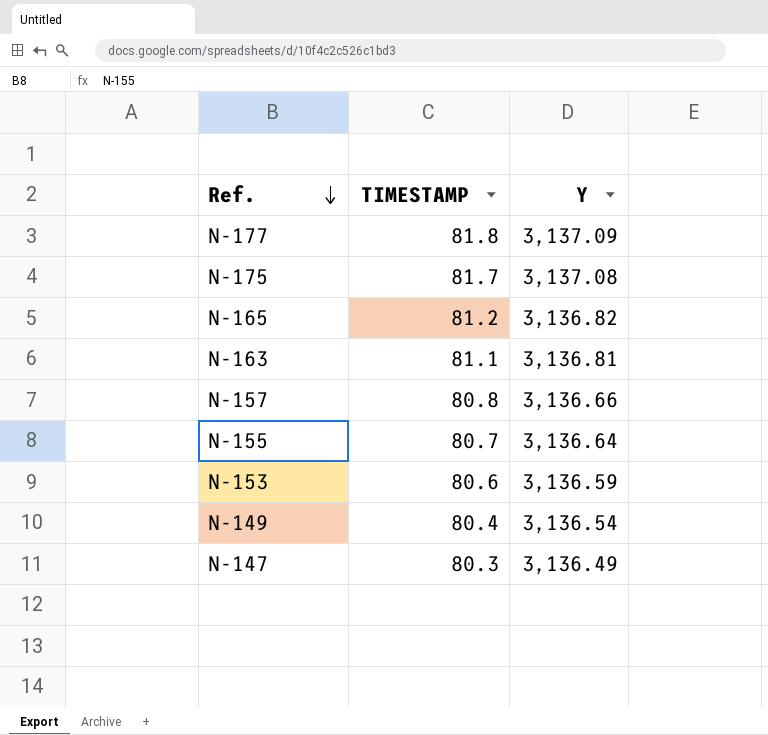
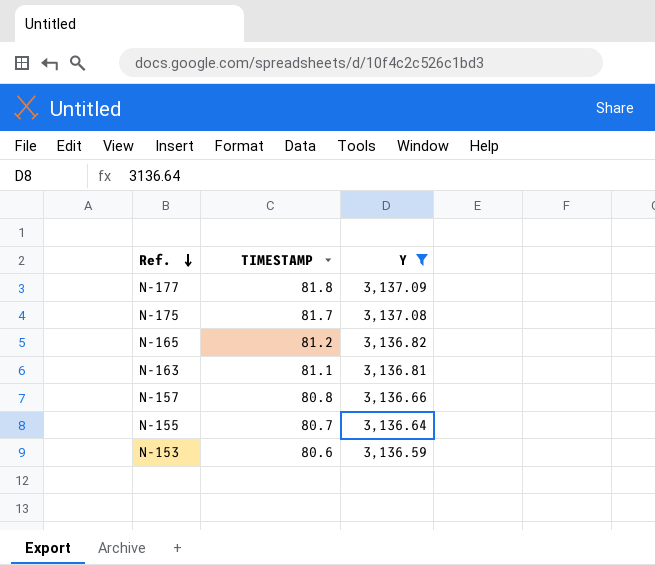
filter: none -> Y >= 3,136.59

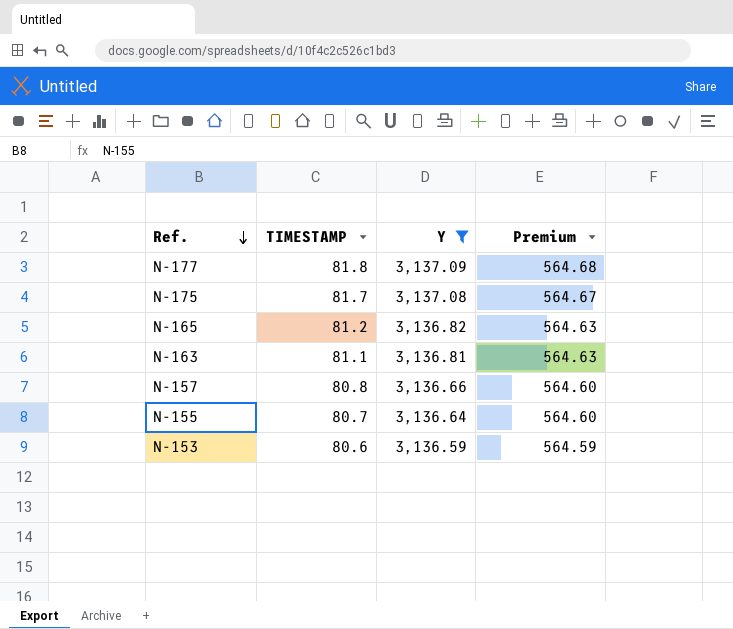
column Premium | formula: none -> [Y] * 0.18

